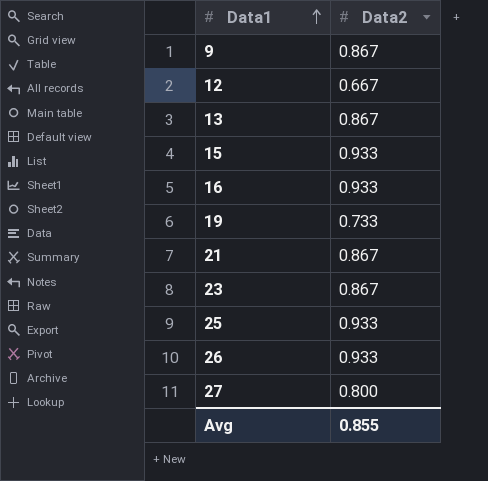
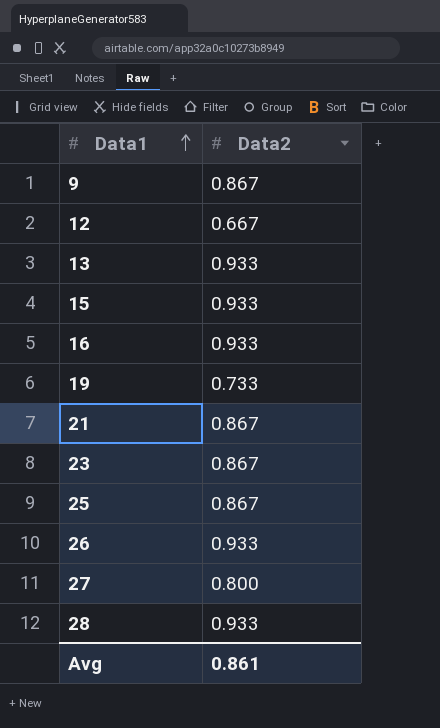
13 | Data2: 0.867 -> 0.933
25 | Data2: 0.933 -> 0.867
row 28: none -> 0.933
Avg | Data2: 0.855 -> 0.861

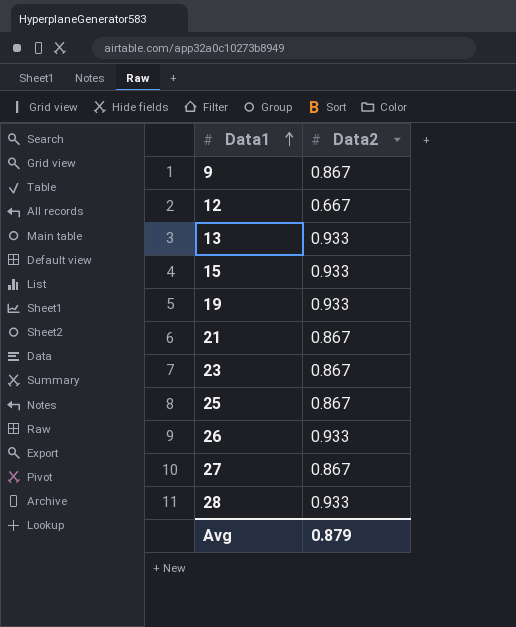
row 16: 0.933 -> none
19 | Data2: 0.733 -> 0.933
27 | Data2: 0.800 -> 0.867
Avg | Data2: 0.861 -> 0.879

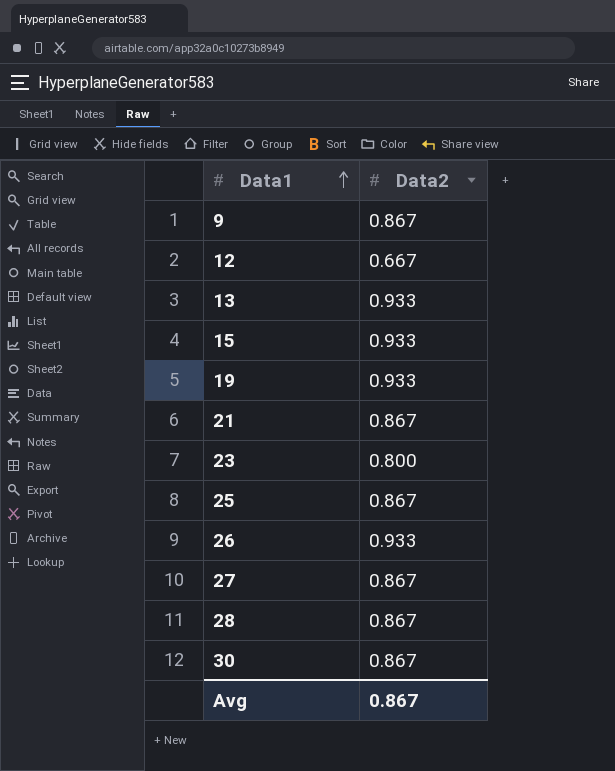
23 | Data2: 0.867 -> 0.800
28 | Data2: 0.933 -> 0.867
row 30: none -> 0.867
Avg | Data2: 0.879 -> 0.867

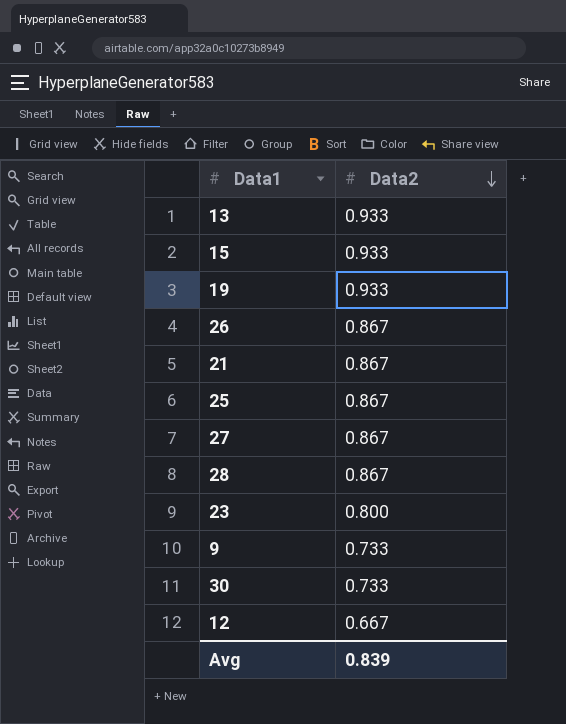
row order: Data1 ascending -> Data2 descending
26 | Data2: 0.933 -> 0.867
9 | Data2: 0.867 -> 0.733
30 | Data2: 0.867 -> 0.733
Avg | Data2: 0.867 -> 0.839

